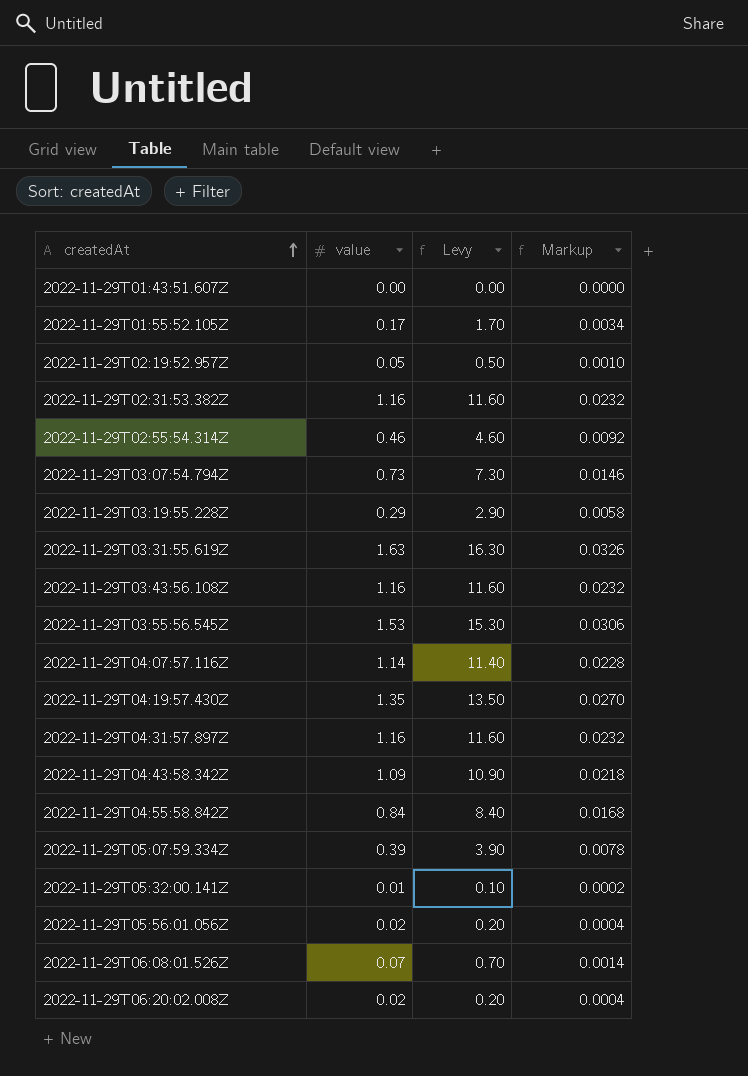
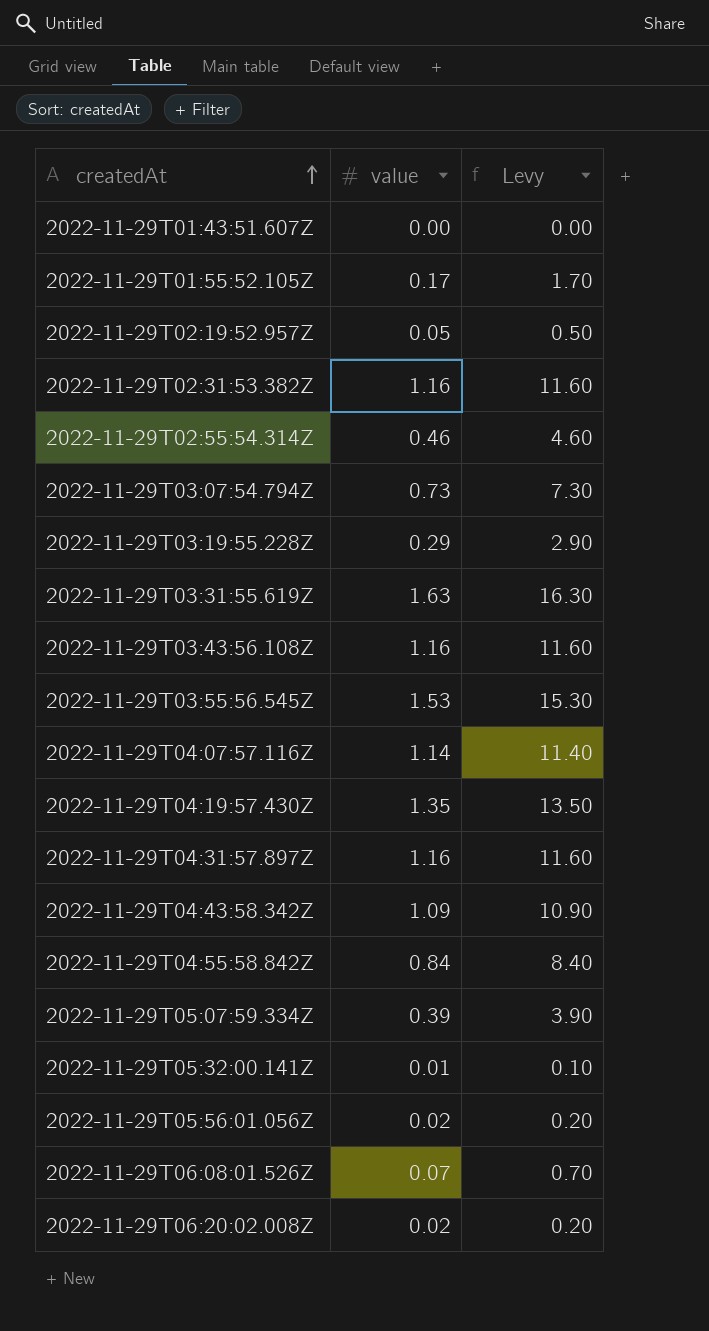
column Markup | formula: [value] * 0.02 -> none

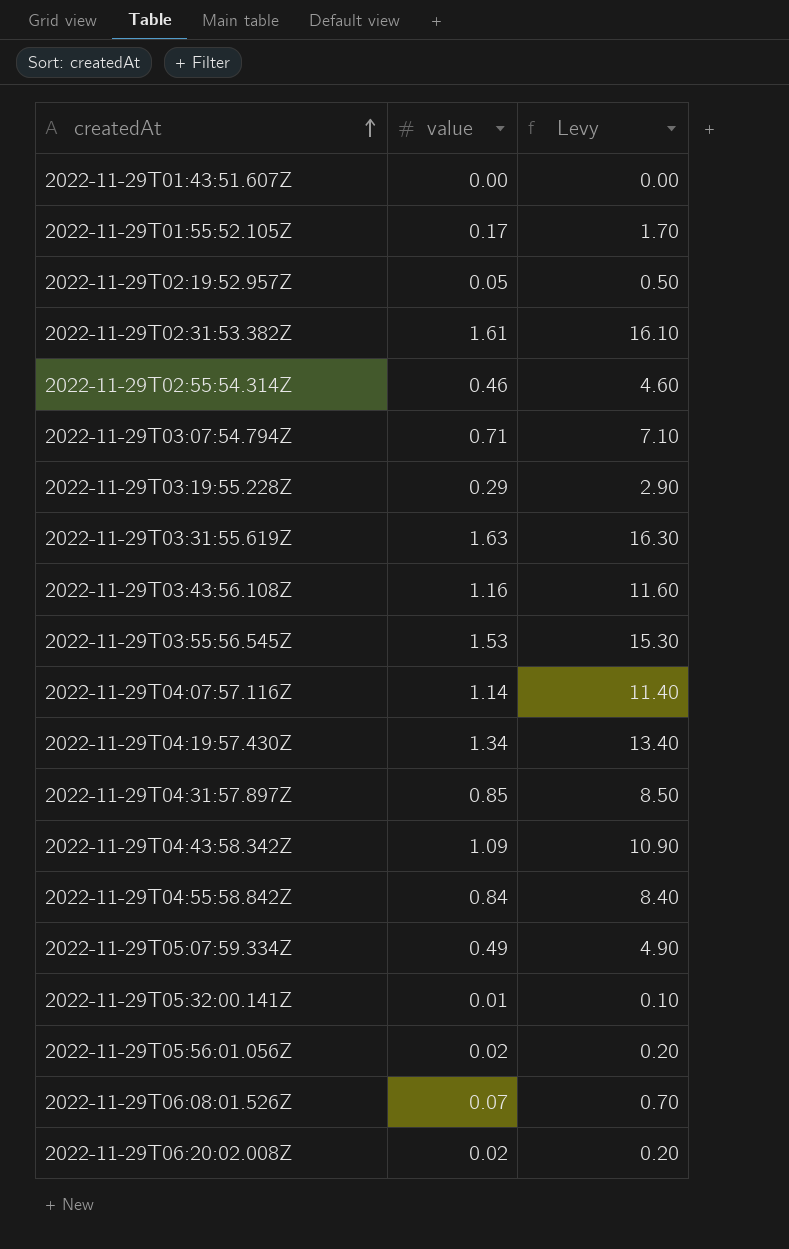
2022-11-29T02:31:53.382Z | value: 1.16 -> 1.61
2022-11-29T02:31:53.382Z | Levy: 11.60 -> 16.10
2022-11-29T03:07:54.794Z | value: 0.73 -> 0.71
2022-11-29T03:07:54.794Z | Levy: 7.30 -> 7.10
2022-11-29T04:19:57.430Z | value: 1.35 -> 1.34
2022-11-29T04:19:57.430Z | Levy: 13.50 -> 13.40
2022-11-29T04:31:57.897Z | value: 1.16 -> 0.85
2022-11-29T04:31:57.897Z | Levy: 11.60 -> 8.50
2022-11-29T05:07:59.334Z | value: 0.39 -> 0.49
2022-11-29T05:07:59.334Z | Levy: 3.90 -> 4.90

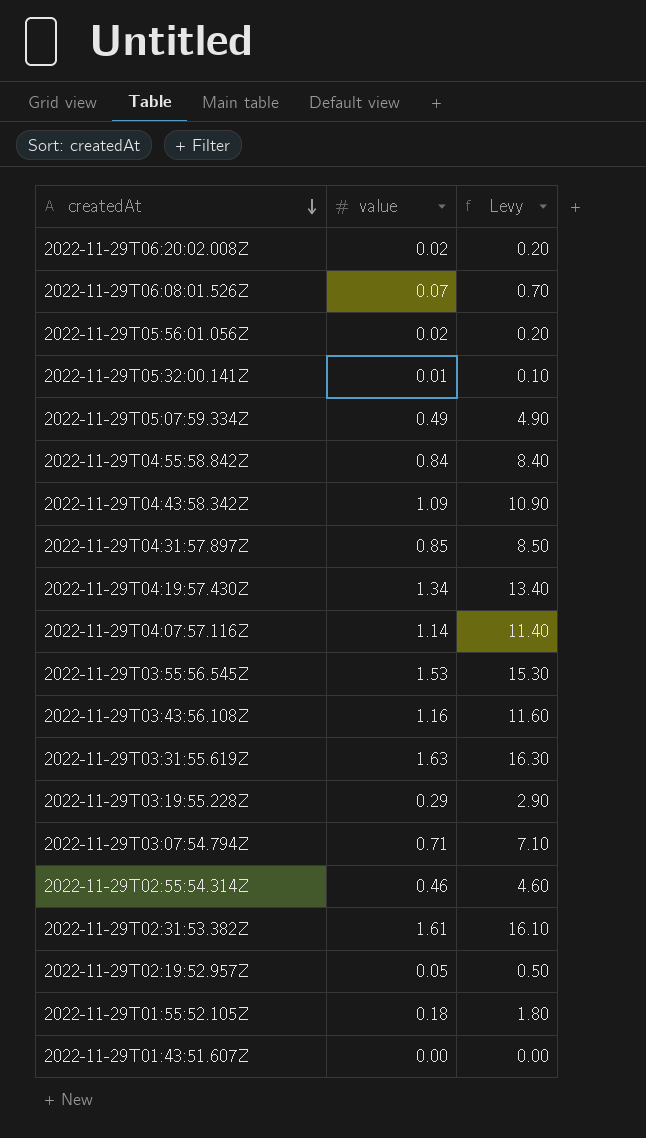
row order: createdAt ascending -> createdAt descending
2022-11-29T01:55:52.105Z | value: 0.17 -> 0.18
2022-11-29T01:55:52.105Z | Levy: 1.70 -> 1.80

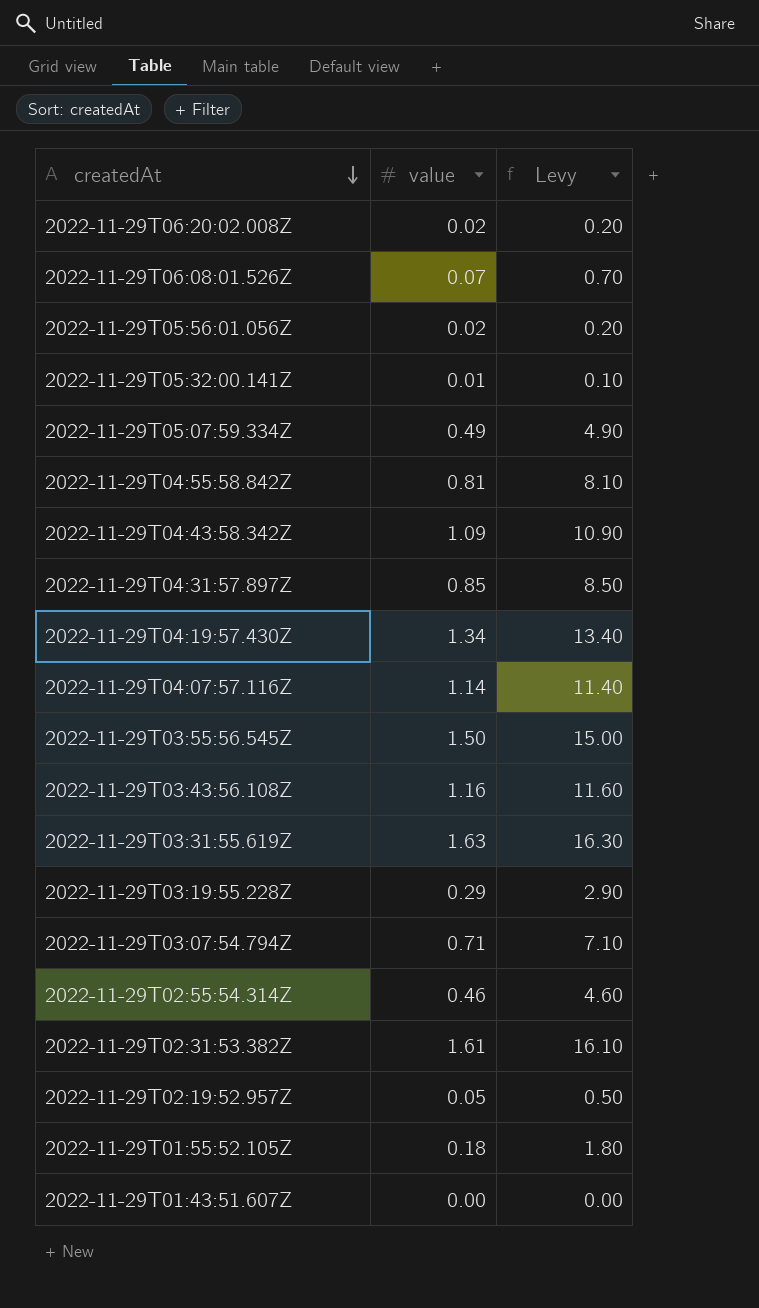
2022-11-29T04:55:58.842Z | value: 0.84 -> 0.81
2022-11-29T04:55:58.842Z | Levy: 8.40 -> 8.10
2022-11-29T03:55:56.545Z | value: 1.53 -> 1.50
2022-11-29T03:55:56.545Z | Levy: 15.30 -> 15.00

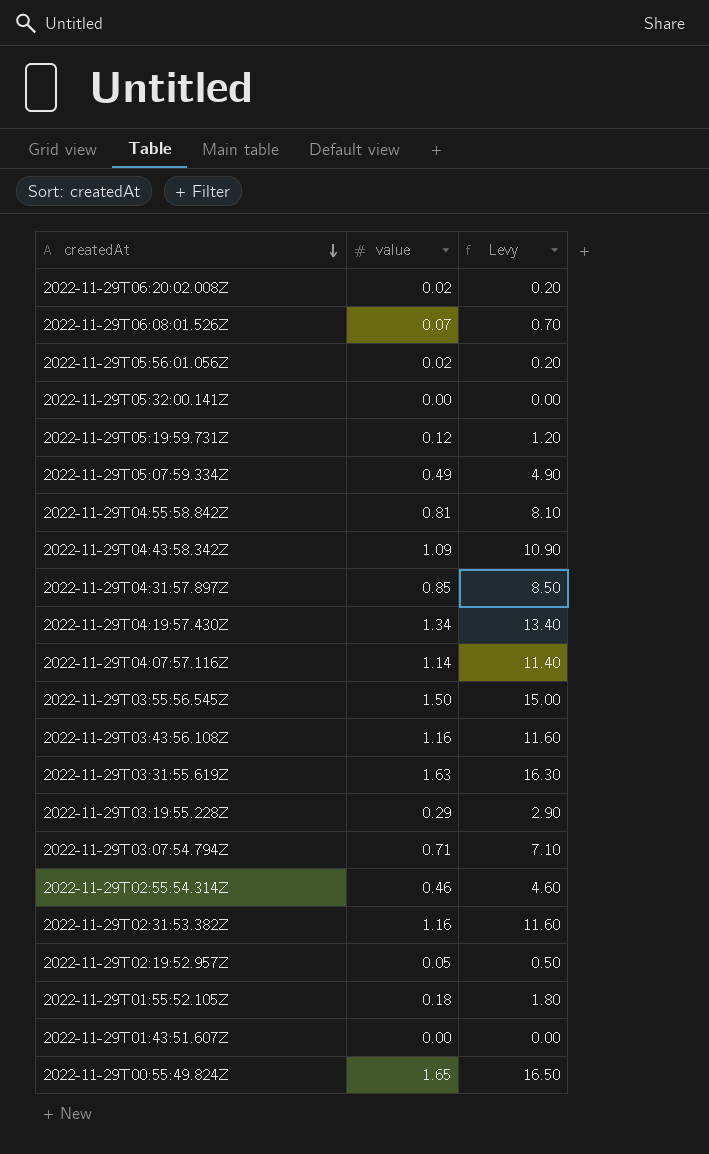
2022-11-29T05:32:00.141Z | value: 0.01 -> 0.00
2022-11-29T05:32:00.141Z | Levy: 0.10 -> 0.00
row 2022-11-29T05:19:59.731Z: none -> 0.12 | 1.20
2022-11-29T02:31:53.382Z | value: 1.61 -> 1.16
2022-11-29T02:31:53.382Z | Levy: 16.10 -> 11.60
row 2022-11-29T00:55:49.824Z: none -> 1.65 | 16.50

